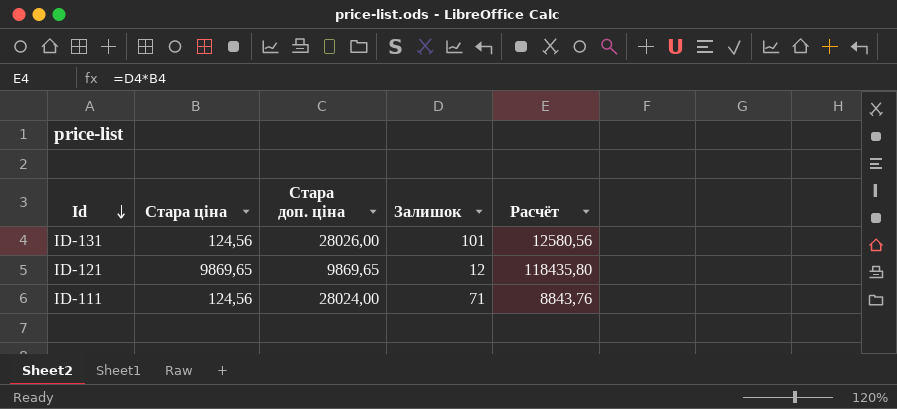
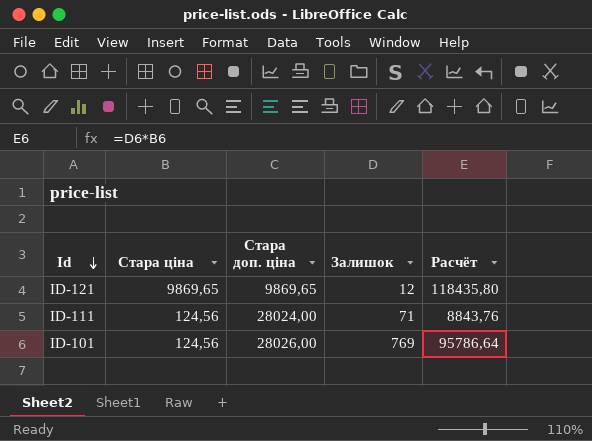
row ID-131: 124,56 | 28026,00 | 101 | 12580,56 -> none
row ID-101: none -> 124,56 | 28026,00 | 769 | 95786,64

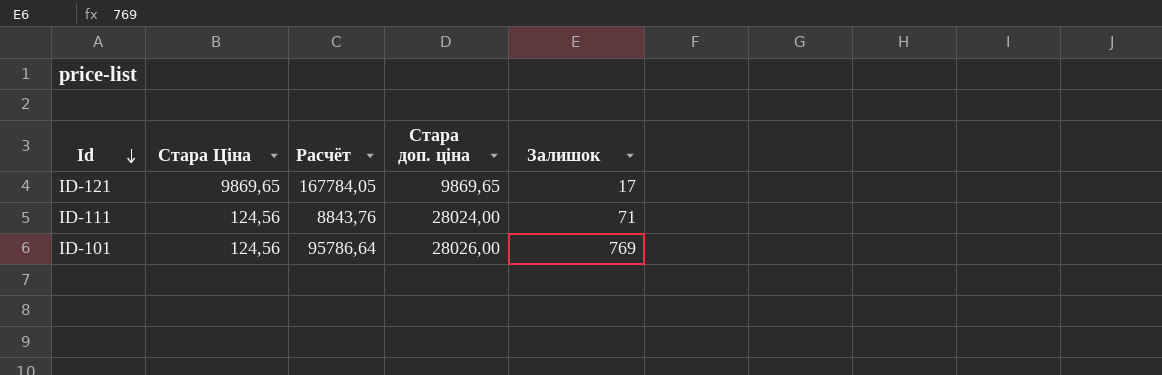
column name: Стара ціна -> Стара Ціна
column Расчёт | position: 5 -> 3
ID-121 | Расчёт: 118435,80 -> 167784,05
ID-121 | Залишок: 12 -> 17

